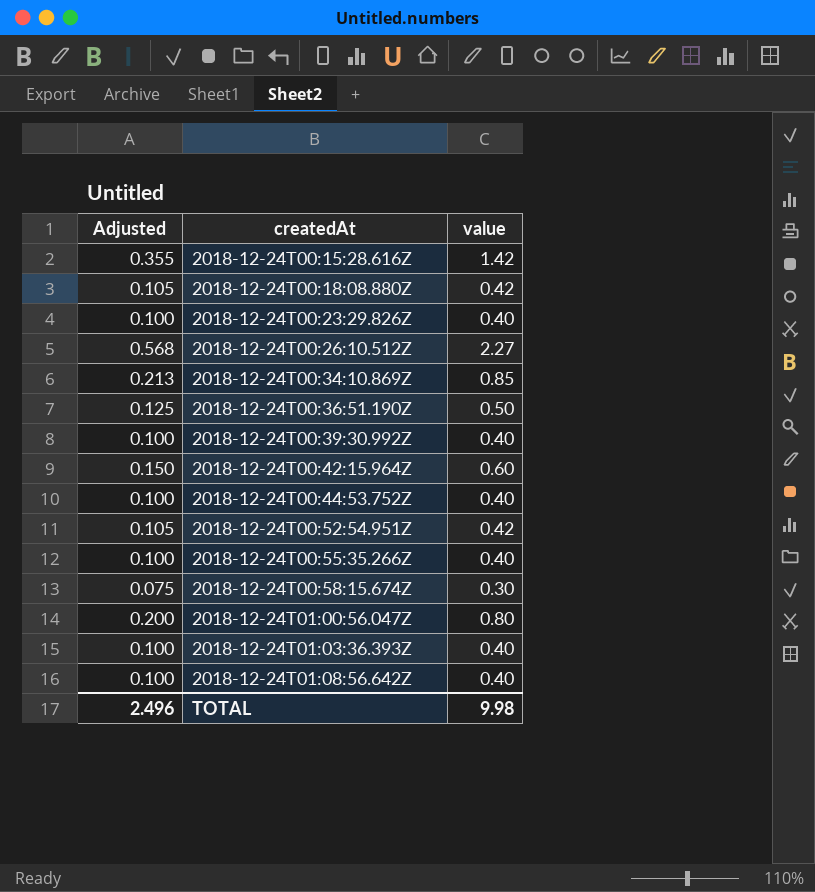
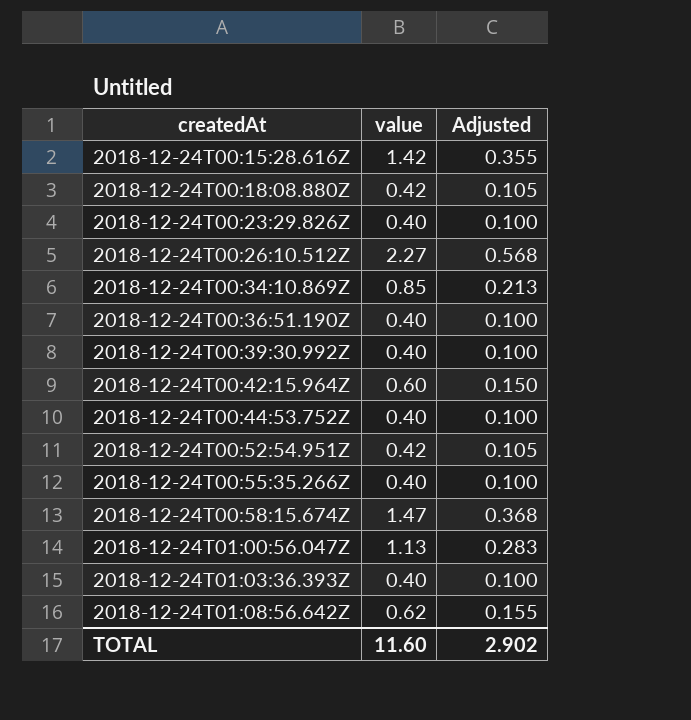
column Adjusted | position: 1 -> 3
2018-12-24T00:36:51.190Z | value: 0.50 -> 0.40
2018-12-24T00:36:51.190Z | Adjusted: 0.125 -> 0.100
2018-12-24T00:58:15.674Z | value: 0.30 -> 1.47
2018-12-24T00:58:15.674Z | Adjusted: 0.075 -> 0.368
2018-12-24T01:00:56.047Z | value: 0.80 -> 1.13
2018-12-24T01:00:56.047Z | Adjusted: 0.200 -> 0.283
2018-12-24T01:08:56.642Z | value: 0.40 -> 0.62
2018-12-24T01:08:56.642Z | Adjusted: 0.100 -> 0.155
TOTAL | value: 9.98 -> 11.60
TOTAL | Adjusted: 2.496 -> 2.902

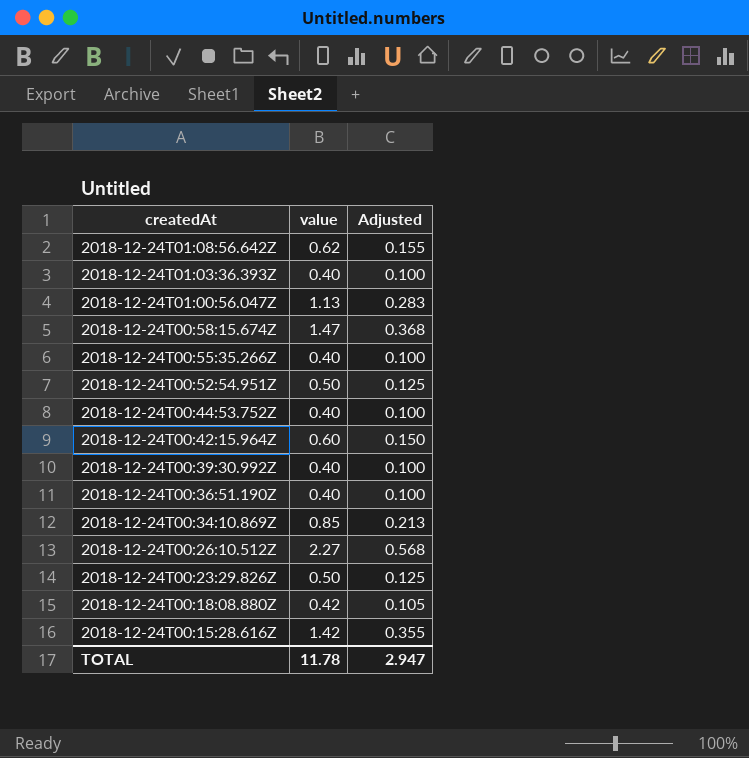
row order: createdAt ascending -> createdAt descending
2018-12-24T00:52:54.951Z | value: 0.42 -> 0.50
2018-12-24T00:52:54.951Z | Adjusted: 0.105 -> 0.125
2018-12-24T00:23:29.826Z | value: 0.40 -> 0.50
2018-12-24T00:23:29.826Z | Adjusted: 0.100 -> 0.125
TOTAL | value: 11.60 -> 11.78
TOTAL | Adjusted: 2.902 -> 2.947

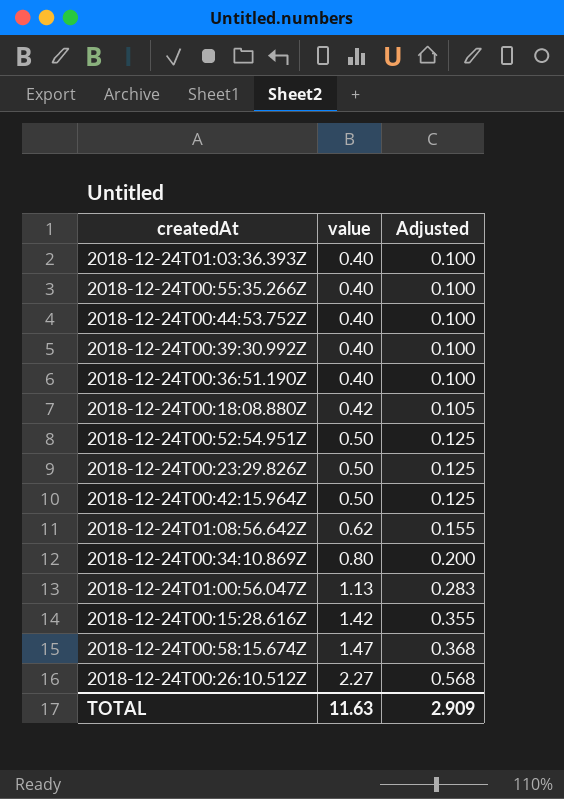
row order: createdAt descending -> value ascending
2018-12-24T00:42:15.964Z | value: 0.60 -> 0.50
2018-12-24T00:42:15.964Z | Adjusted: 0.150 -> 0.125
2018-12-24T00:34:10.869Z | value: 0.85 -> 0.80
2018-12-24T00:34:10.869Z | Adjusted: 0.213 -> 0.200
TOTAL | value: 11.78 -> 11.63
TOTAL | Adjusted: 2.947 -> 2.909

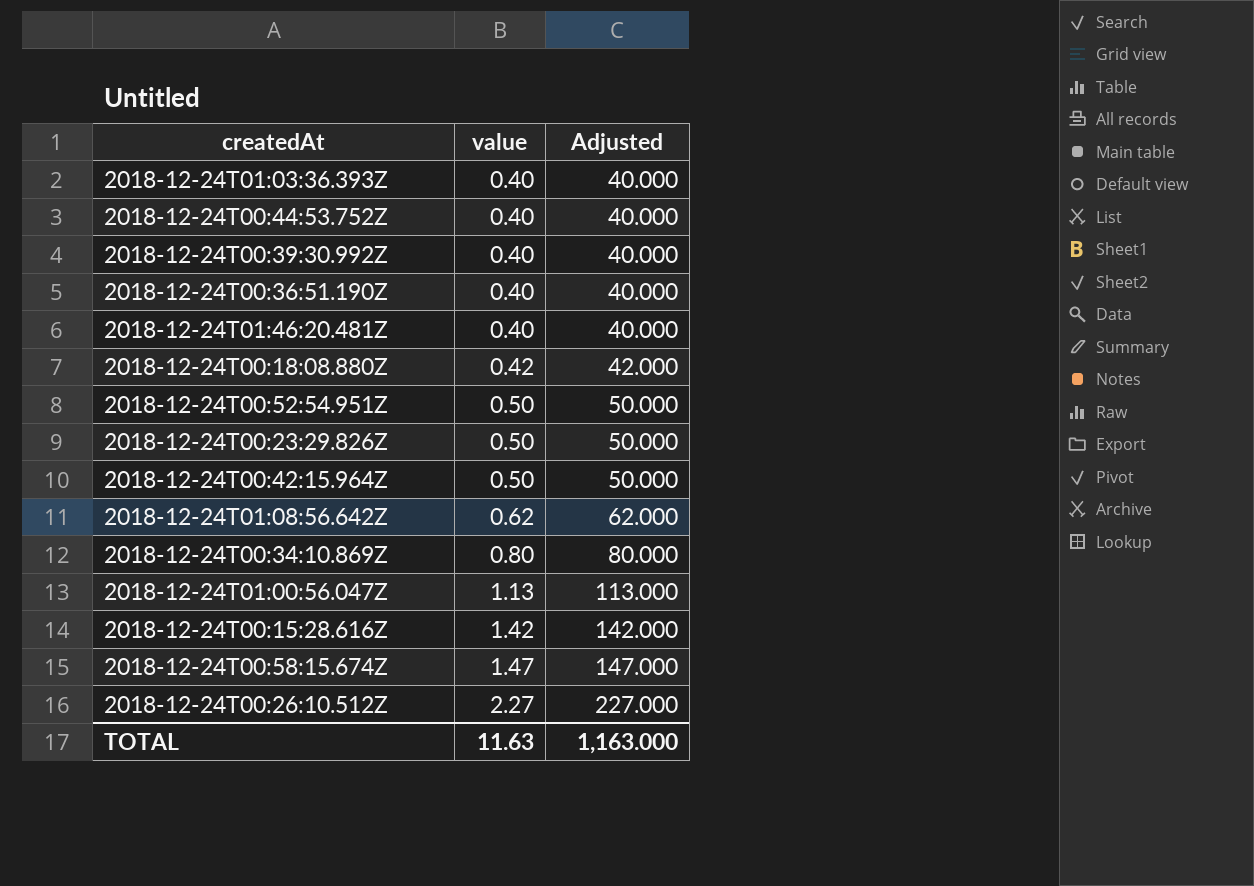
column Adjusted | formula: [value] * 0.25 -> [value] * 100
row 2018-12-24T00:55:35.266Z: 0.40 | 0.100 -> none
row 2018-12-24T01:46:20.481Z: none -> 0.40 | 40.000
TOTAL | Adjusted: 2.909 -> 1,163.000

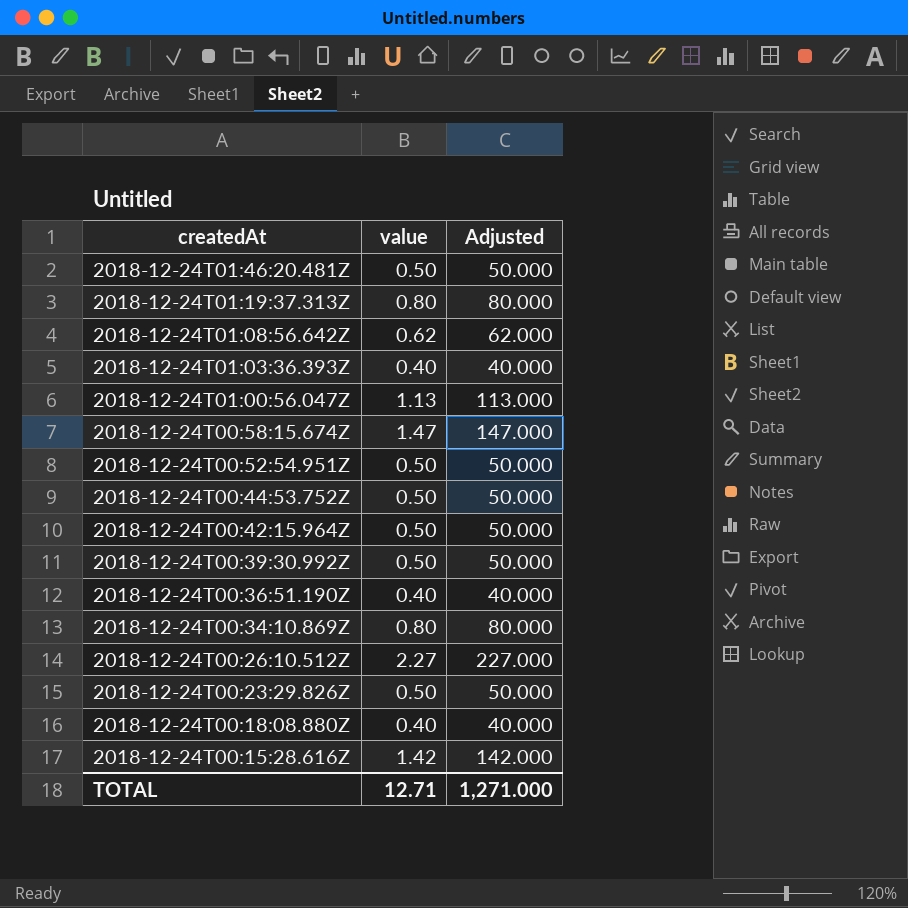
row order: value ascending -> createdAt descending
2018-12-24T01:46:20.481Z | value: 0.40 -> 0.50
2018-12-24T01:46:20.481Z | Adjusted: 40.000 -> 50.000
row 2018-12-24T01:19:37.313Z: none -> 0.80 | 80.000
2018-12-24T00:44:53.752Z | value: 0.40 -> 0.50
2018-12-24T00:44:53.752Z | Adjusted: 40.000 -> 50.000
2018-12-24T00:39:30.992Z | value: 0.40 -> 0.50
2018-12-24T00:39:30.992Z | Adjusted: 40.000 -> 50.000
2018-12-24T00:18:08.880Z | value: 0.42 -> 0.40
2018-12-24T00:18:08.880Z | Adjusted: 42.000 -> 40.000
TOTAL | value: 11.63 -> 12.71
TOTAL | Adjusted: 1,163.000 -> 1,271.000

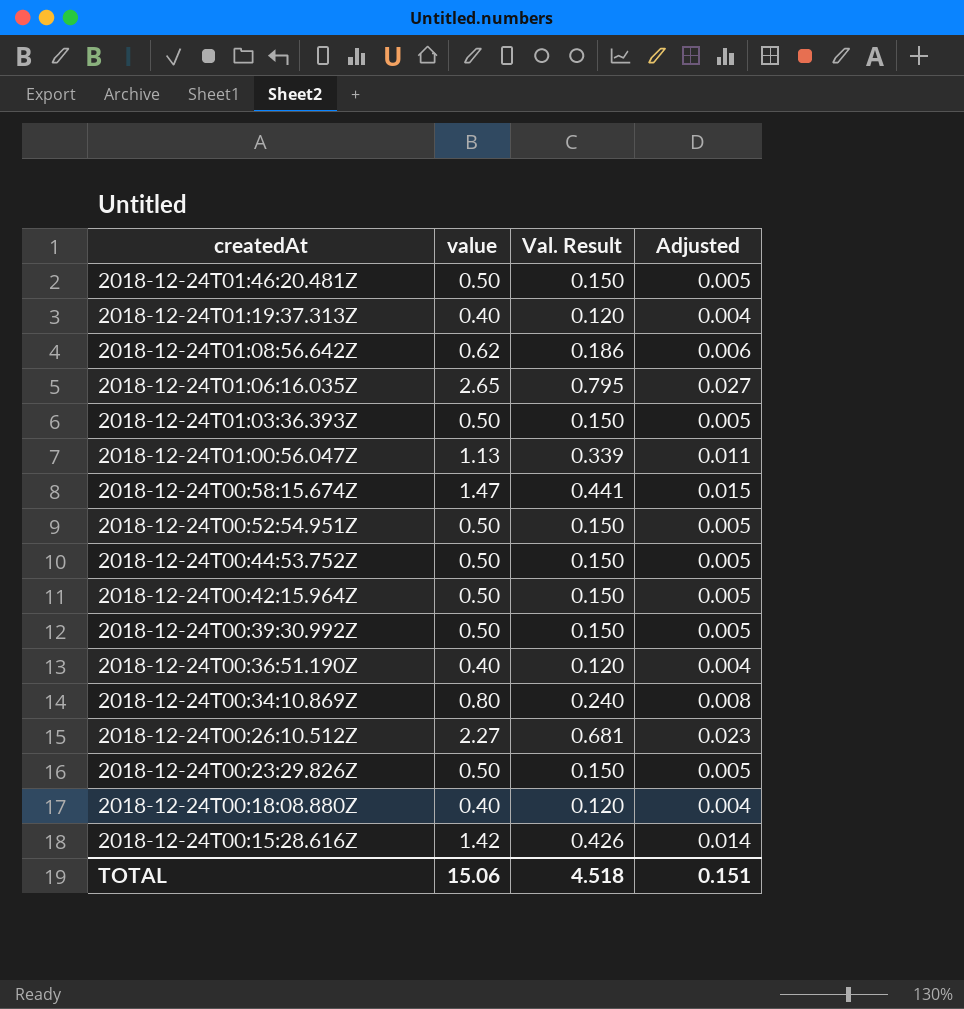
column Val. Result | formula: none -> [value] * 0.3
column Adjusted | formula: [value] * 100 -> [value] * 0.01
2018-12-24T01:19:37.313Z | value: 0.80 -> 0.40
row 2018-12-24T01:06:16.035Z: none -> 2.65 | 0.795 | 0.027
2018-12-24T01:03:36.393Z | value: 0.40 -> 0.50
TOTAL | value: 12.71 -> 15.06
TOTAL | Adjusted: 1,271.000 -> 0.151

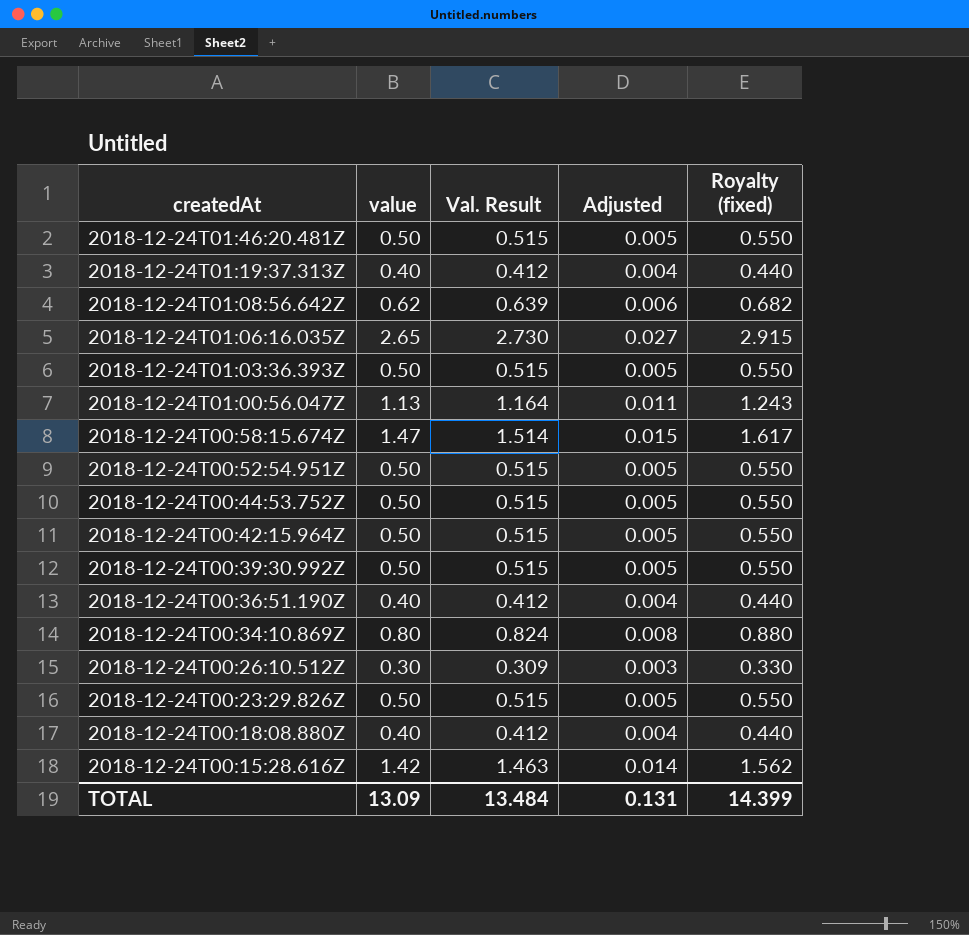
column Val. Result | formula: [value] * 0.3 -> [value] * 1.03
column Royalty (fixed) | formula: none -> [value] * 1.1
2018-12-24T00:26:10.512Z | value: 2.27 -> 0.30
2018-12-24T00:26:10.512Z | Adjusted: 0.023 -> 0.003
TOTAL | value: 15.06 -> 13.09
TOTAL | Val. Result: 4.518 -> 13.484
TOTAL | Adjusted: 0.151 -> 0.131

